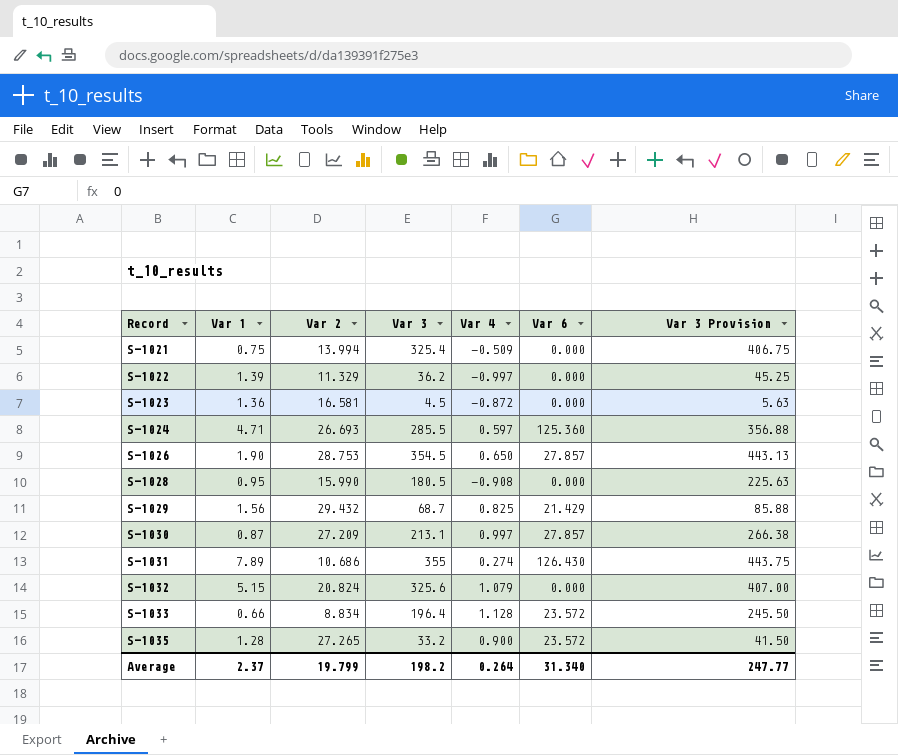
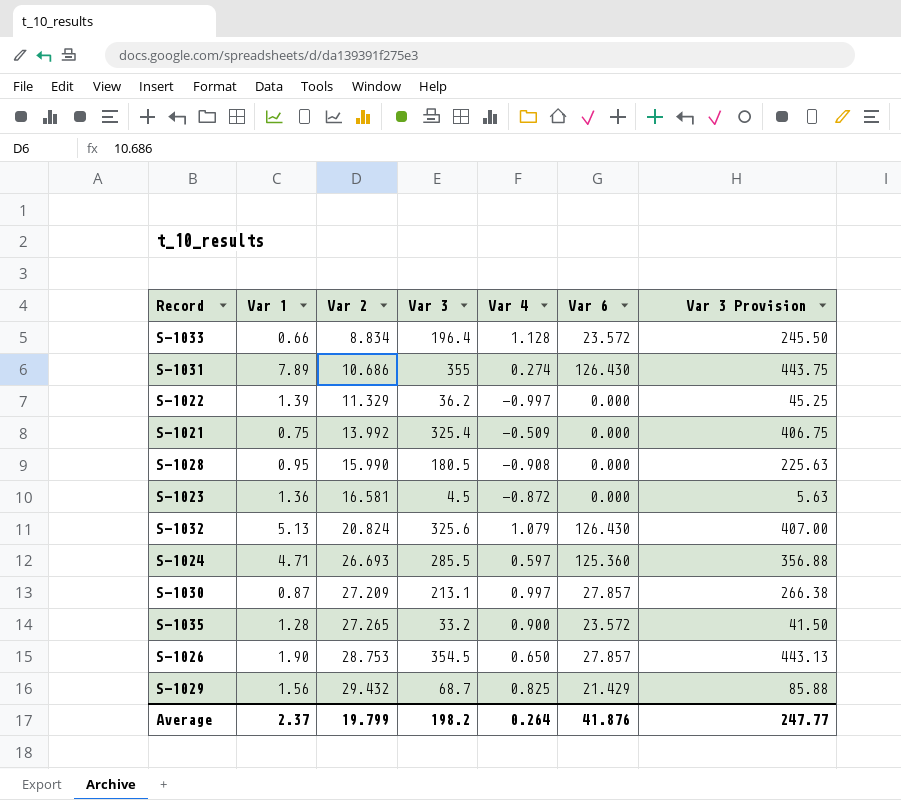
row order: Record ascending -> Var 2 ascending
S-1021 | Var 2: 13.994 -> 13.992
S-1032 | Var 1: 5.15 -> 5.13
S-1032 | Var 6: 0.000 -> 126.430
Average | Var 6: 31.340 -> 41.876

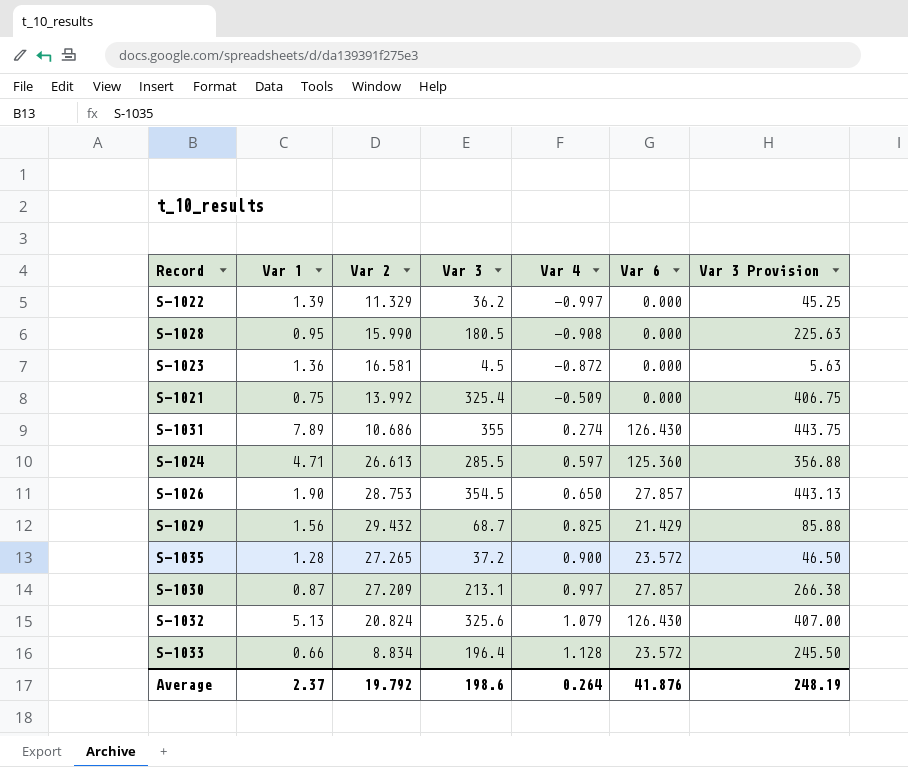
row order: Var 2 ascending -> Var 4 ascending
S-1024 | Var 2: 26.693 -> 26.613
S-1035 | Var 3: 33.2 -> 37.2
S-1035 | Var 3 Provision: 41.50 -> 46.50
Average | Var 2: 19.799 -> 19.792
Average | Var 3: 198.2 -> 198.6
Average | Var 3 Provision: 247.77 -> 248.19

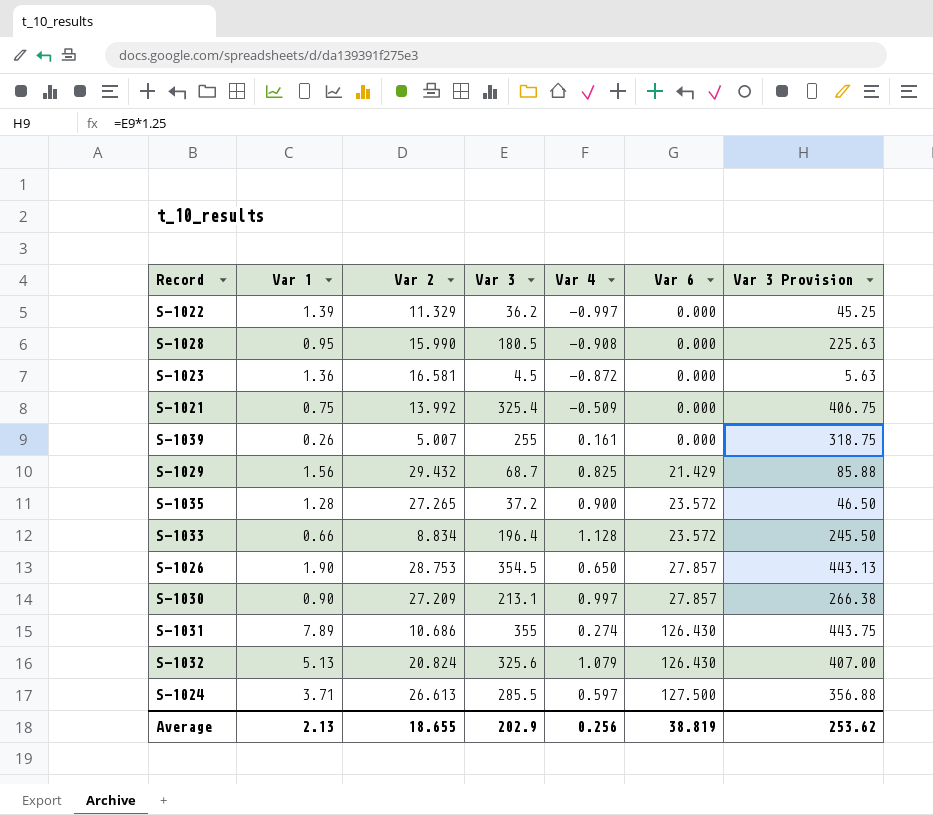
row order: Var 4 ascending -> Var 6 ascending
row S-1039: none -> 0.26 | 5.007 | 255 | 0.161 | 0.000 | 318.75
S-1030 | Var 1: 0.87 -> 0.90
S-1024 | Var 1: 4.71 -> 3.71
S-1024 | Var 6: 125.360 -> 127.500
Average | Var 1: 2.37 -> 2.13
Average | Var 2: 19.792 -> 18.655
Average | Var 3: 198.6 -> 202.9
Average | Var 4: 0.264 -> 0.256
Average | Var 6: 41.876 -> 38.819
Average | Var 3 Provision: 248.19 -> 253.62

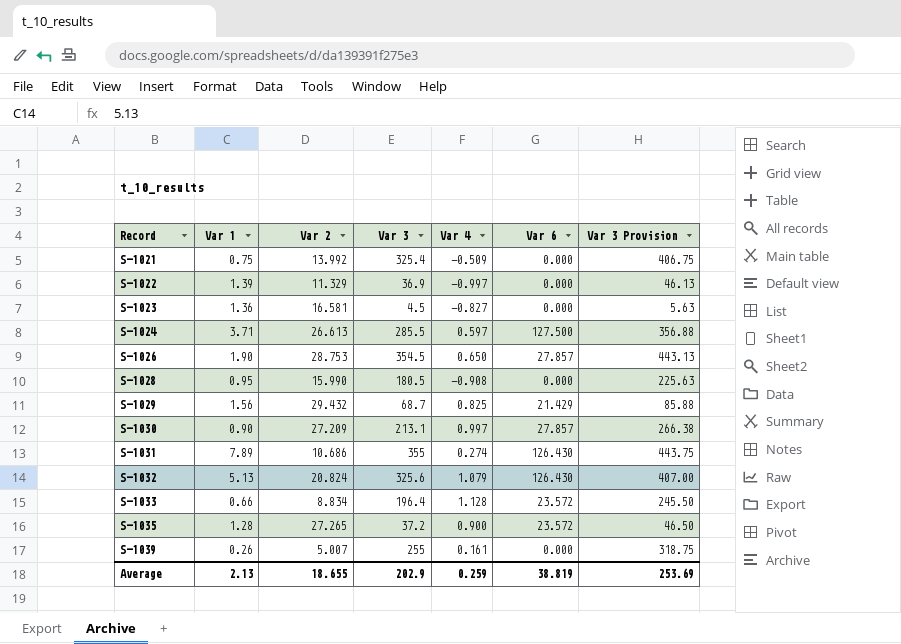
row order: Var 6 ascending -> Record ascending
S-1022 | Var 3: 36.2 -> 36.9
S-1022 | Var 3 Provision: 45.25 -> 46.13
S-1023 | Var 4: -0.872 -> -0.827
Average | Var 4: 0.256 -> 0.259
Average | Var 3 Provision: 253.62 -> 253.69

